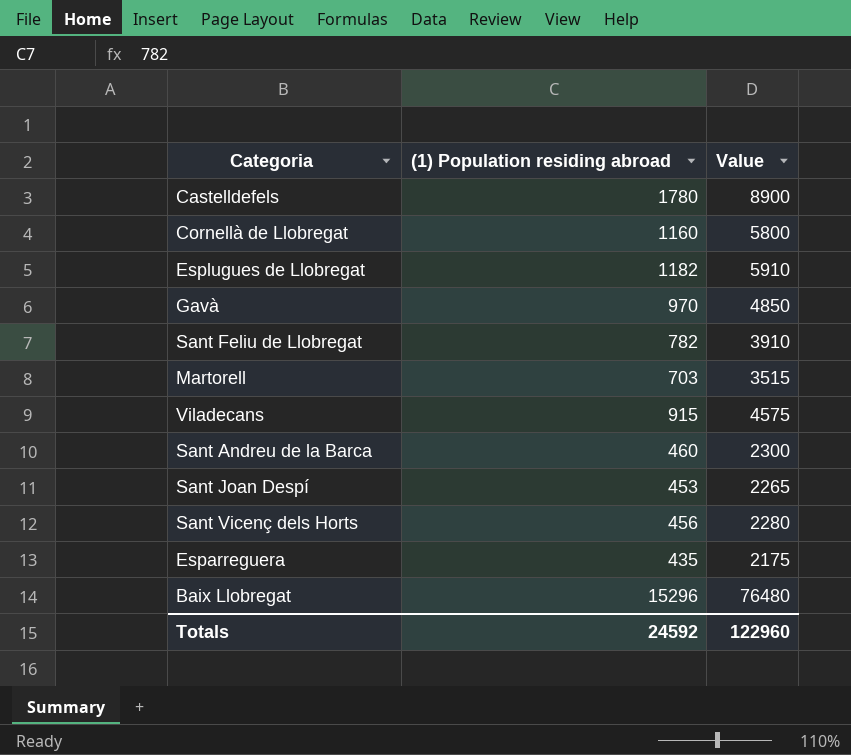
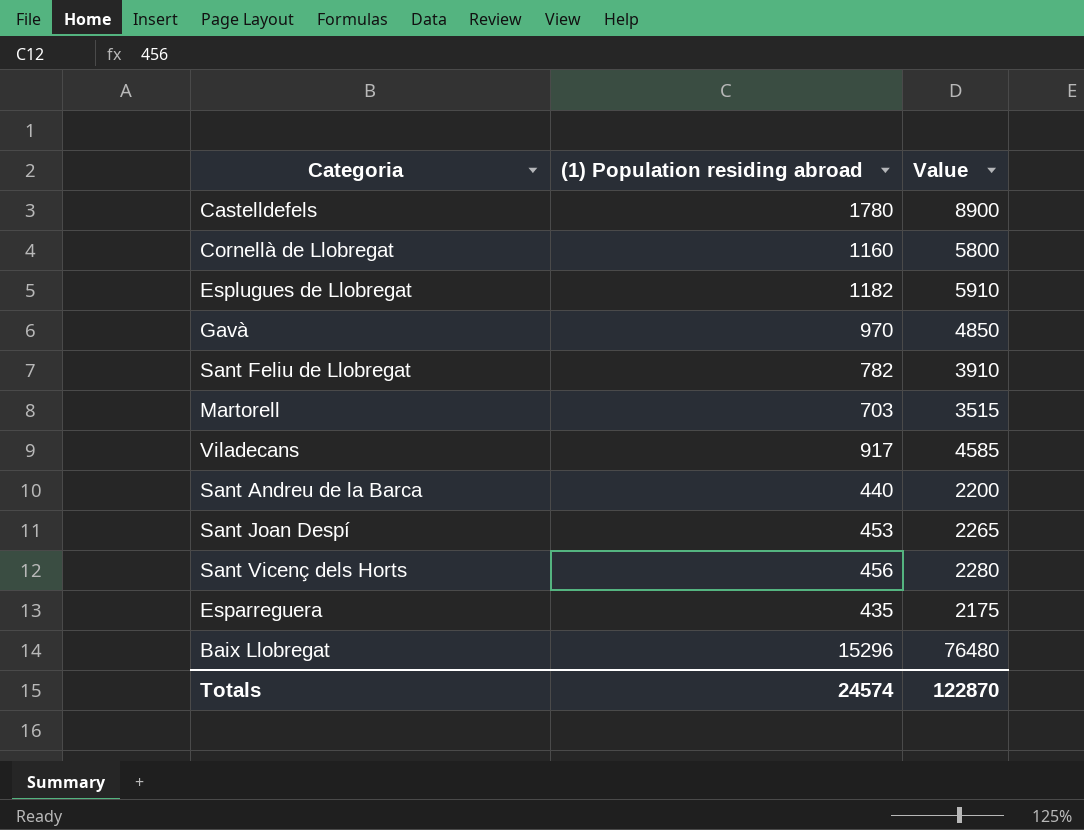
Viladecans | (1) Population residing abroad: 915 -> 917
Viladecans | Value: 4575 -> 4585
Sant Andreu de la Barca | (1) Population residing abroad: 460 -> 440
Sant Andreu de la Barca | Value: 2300 -> 2200
Totals | (1) Population residing abroad: 24592 -> 24574
Totals | Value: 122960 -> 122870

